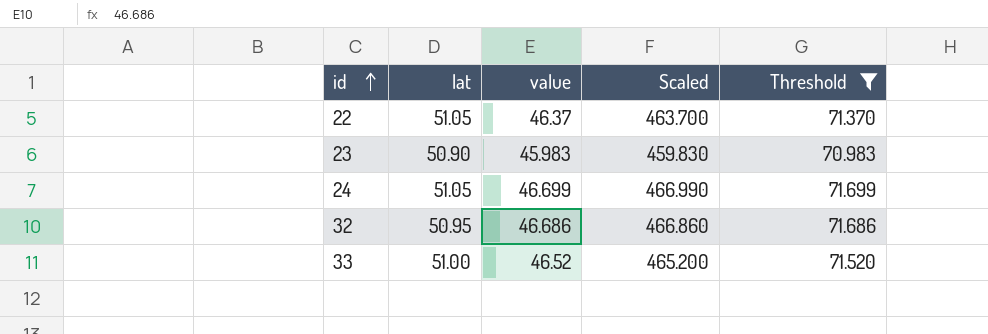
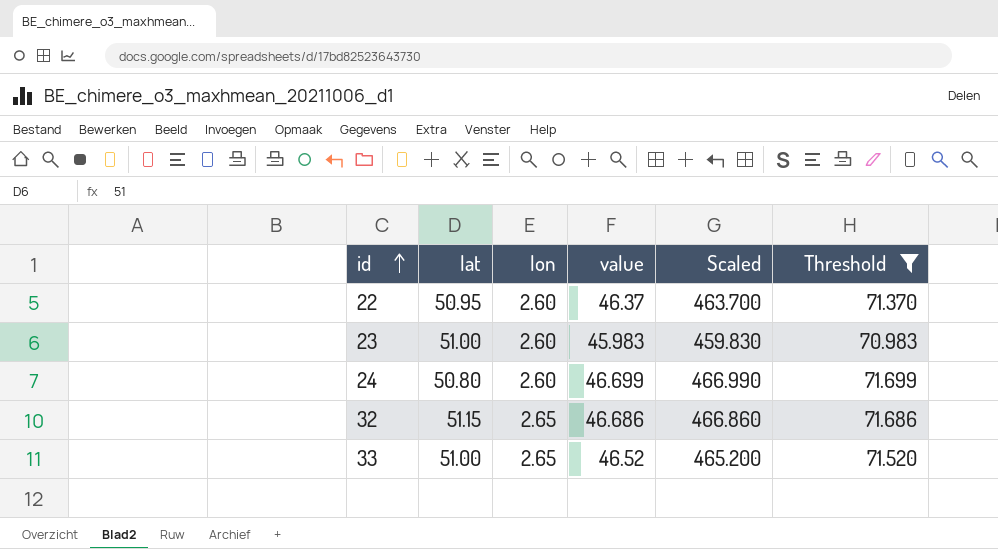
column lon | position: none -> 3
22 | lat: 51.05 -> 50.95
23 | lat: 50.90 -> 51.00
24 | lat: 51.05 -> 50.80
32 | lat: 50.95 -> 51.15

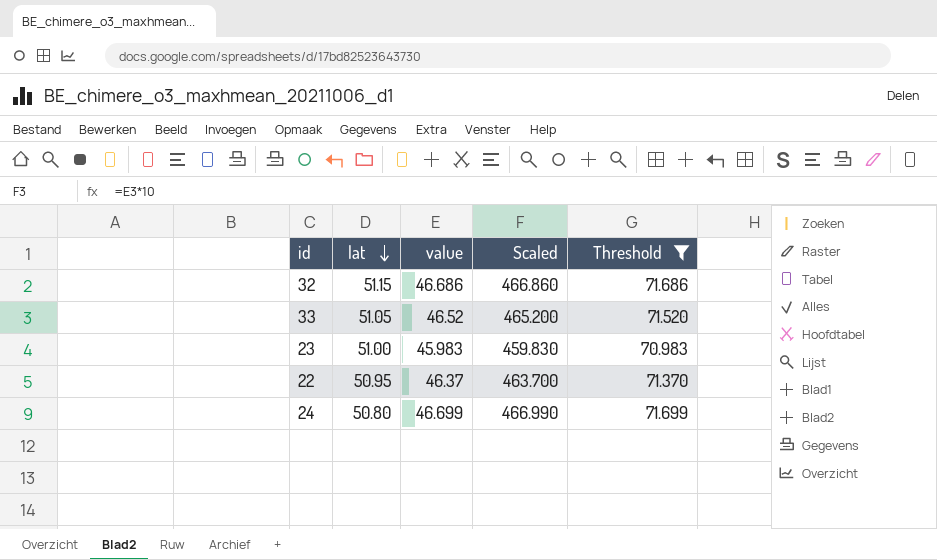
row order: id ascending -> lat descending
column lon | position: 3 -> none
33 | lat: 51.00 -> 51.05

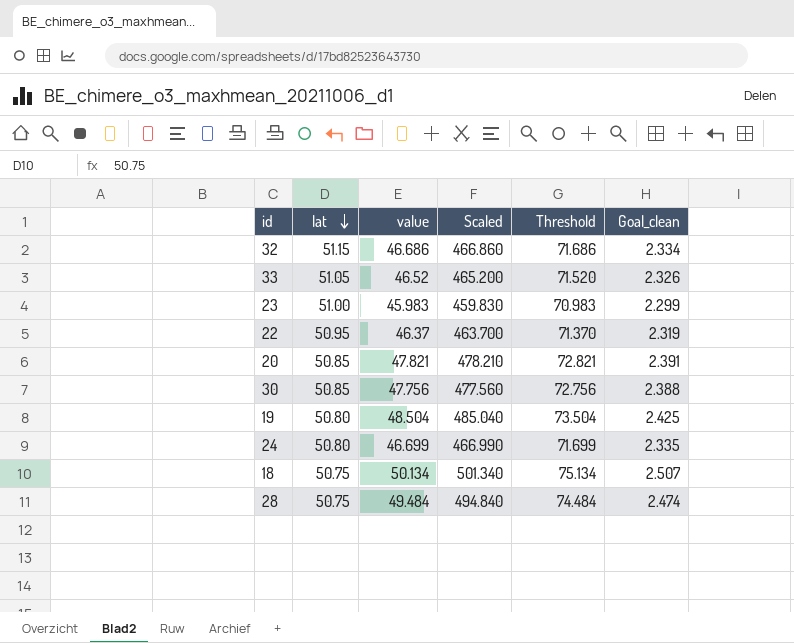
filter: Threshold <= 71.699 -> none
column Goal_clean | formula: none -> [value] * 0.05

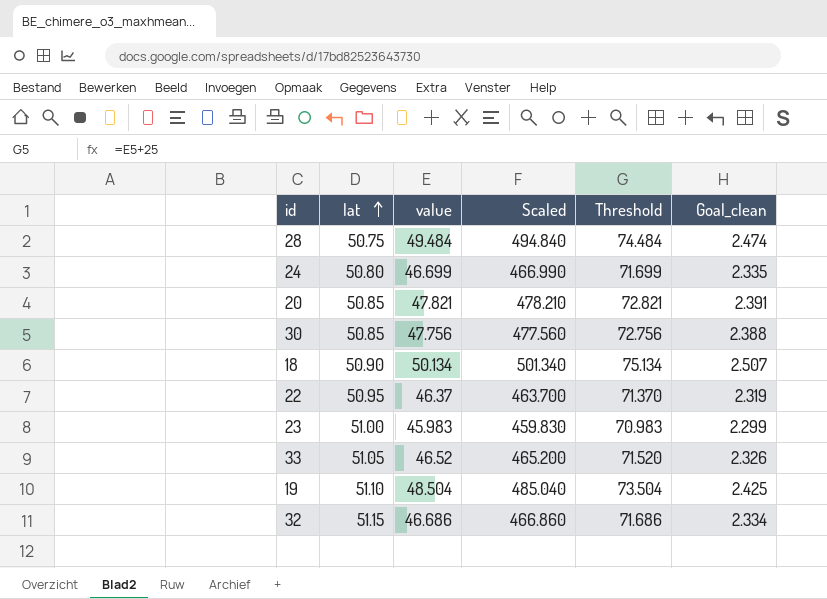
row order: lat descending -> lat ascending
18 | lat: 50.75 -> 50.90
19 | lat: 50.80 -> 51.10

